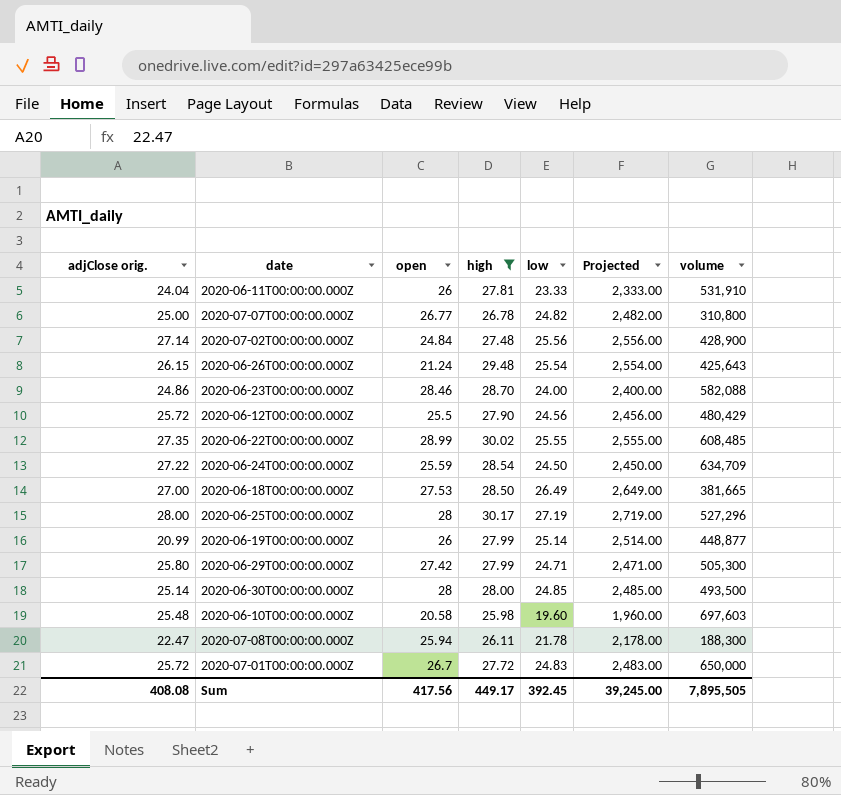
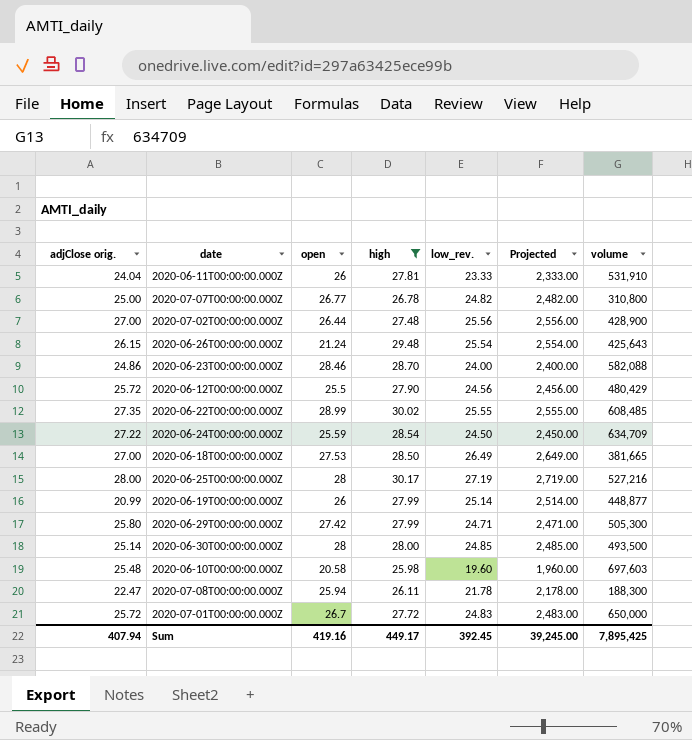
column name: low -> low_rev.
2020-07-02T00:00:00.000Z | adjClose orig.: 27.14 -> 27.00
2020-07-02T00:00:00.000Z | open: 24.84 -> 26.44
2020-06-25T00:00:00.000Z | volume: 527,296 -> 527,216
Sum | adjClose orig.: 408.08 -> 407.94
Sum | open: 417.56 -> 419.16
Sum | volume: 7,895,505 -> 7,895,425

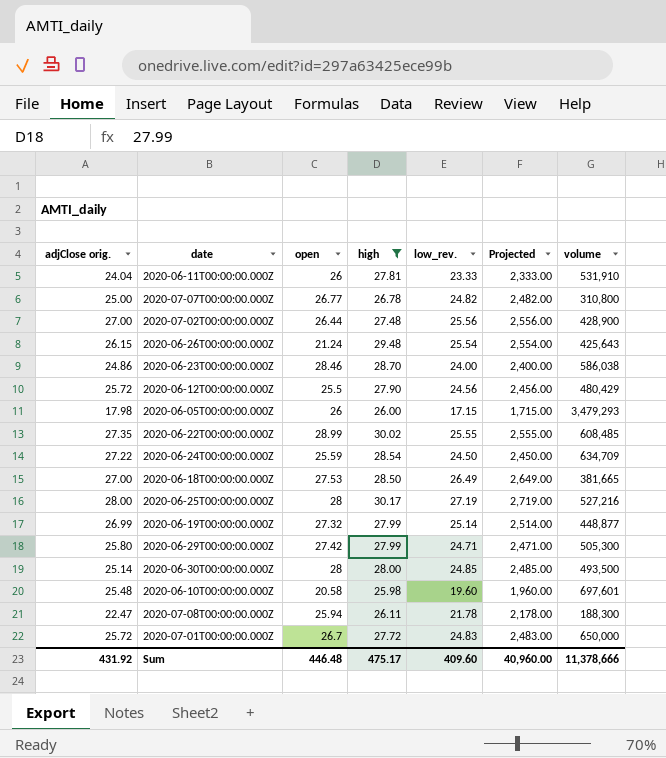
2020-06-23T00:00:00.000Z | volume: 582,088 -> 586,038
row 2020-06-05T00:00:00.000Z: none -> 17.98 | 26 | 26.00 | 17.15 | 1,715.00 | 3,479,293
2020-06-19T00:00:00.000Z | adjClose orig.: 20.99 -> 26.99
2020-06-19T00:00:00.000Z | open: 26 -> 27.32
2020-06-10T00:00:00.000Z | volume: 697,603 -> 697,601
Sum | adjClose orig.: 407.94 -> 431.92
Sum | open: 419.16 -> 446.48
Sum | high: 449.17 -> 475.17
Sum | low_rev.: 392.45 -> 409.60
Sum | Projected: 39,245.00 -> 40,960.00
Sum | volume: 7,895,425 -> 11,378,666

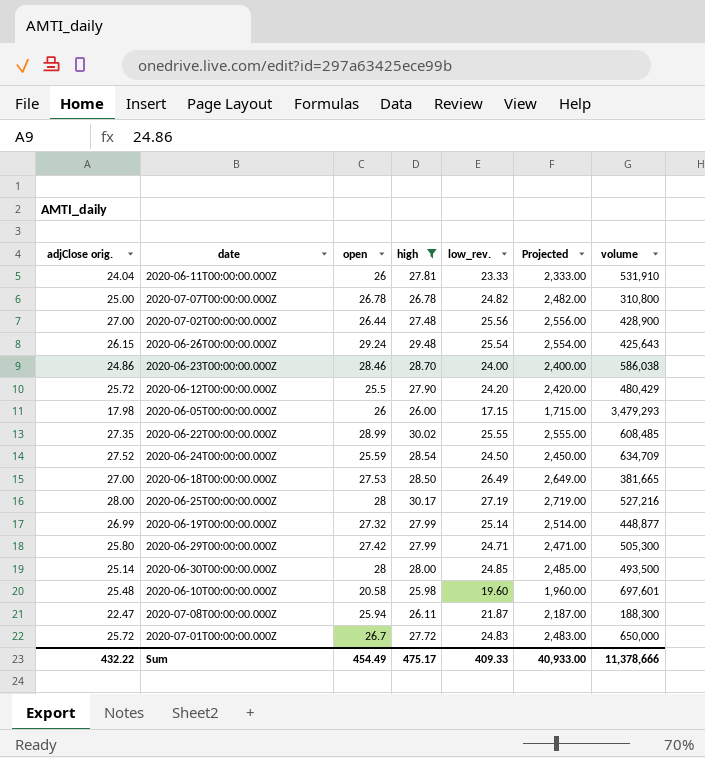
2020-07-07T00:00:00.000Z | open: 26.77 -> 26.78
2020-06-26T00:00:00.000Z | open: 21.24 -> 29.24
2020-06-12T00:00:00.000Z | low_rev.: 24.56 -> 24.20
2020-06-12T00:00:00.000Z | Projected: 2,456.00 -> 2,420.00
2020-06-24T00:00:00.000Z | adjClose orig.: 27.22 -> 27.52
2020-07-08T00:00:00.000Z | low_rev.: 21.78 -> 21.87
2020-07-08T00:00:00.000Z | Projected: 2,178.00 -> 2,187.00
Sum | adjClose orig.: 431.92 -> 432.22
Sum | open: 446.48 -> 454.49
Sum | low_rev.: 409.60 -> 409.33
Sum | Projected: 40,960.00 -> 40,933.00

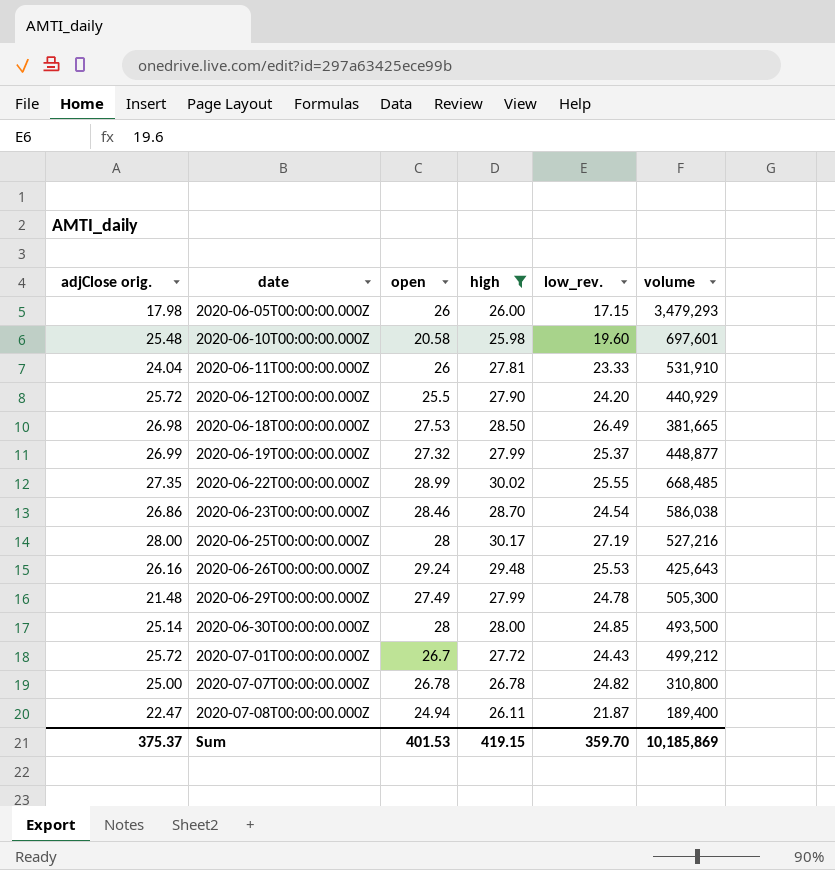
row order: none -> date ascending
column Projected | formula: [low_rev.] * 100 -> none
row 2020-07-02T00:00:00.000Z: 27.00 | 26.44 | 27.48 | 25.56 | 2,556.00 | 428,900 -> none
row 2020-06-24T00:00:00.000Z: 27.52 | 25.59 | 28.54 | 24.50 | 2,450.00 | 634,709 -> none
2020-06-12T00:00:00.000Z | volume: 480,429 -> 440,929
2020-06-18T00:00:00.000Z | adjClose orig.: 27.00 -> 26.98
2020-06-19T00:00:00.000Z | low_rev.: 25.14 -> 25.37
2020-06-22T00:00:00.000Z | volume: 608,485 -> 668,485
2020-06-23T00:00:00.000Z | adjClose orig.: 24.86 -> 26.86
2020-06-23T00:00:00.000Z | low_rev.: 24.00 -> 24.54
2020-06-26T00:00:00.000Z | adjClose orig.: 26.15 -> 26.16
2020-06-26T00:00:00.000Z | low_rev.: 25.54 -> 25.53
2020-06-29T00:00:00.000Z | adjClose orig.: 25.80 -> 21.48
2020-06-29T00:00:00.000Z | open: 27.42 -> 27.49
2020-06-29T00:00:00.000Z | low_rev.: 24.71 -> 24.78
2020-07-01T00:00:00.000Z | low_rev.: 24.83 -> 24.43
2020-07-01T00:00:00.000Z | volume: 650,000 -> 499,212
2020-07-08T00:00:00.000Z | open: 25.94 -> 24.94
2020-07-08T00:00:00.000Z | volume: 188,300 -> 189,400
Sum | adjClose orig.: 432.22 -> 375.37
Sum | open: 454.49 -> 401.53
Sum | high: 475.17 -> 419.15
Sum | low_rev.: 409.33 -> 359.70
Sum | volume: 11,378,666 -> 10,185,869

